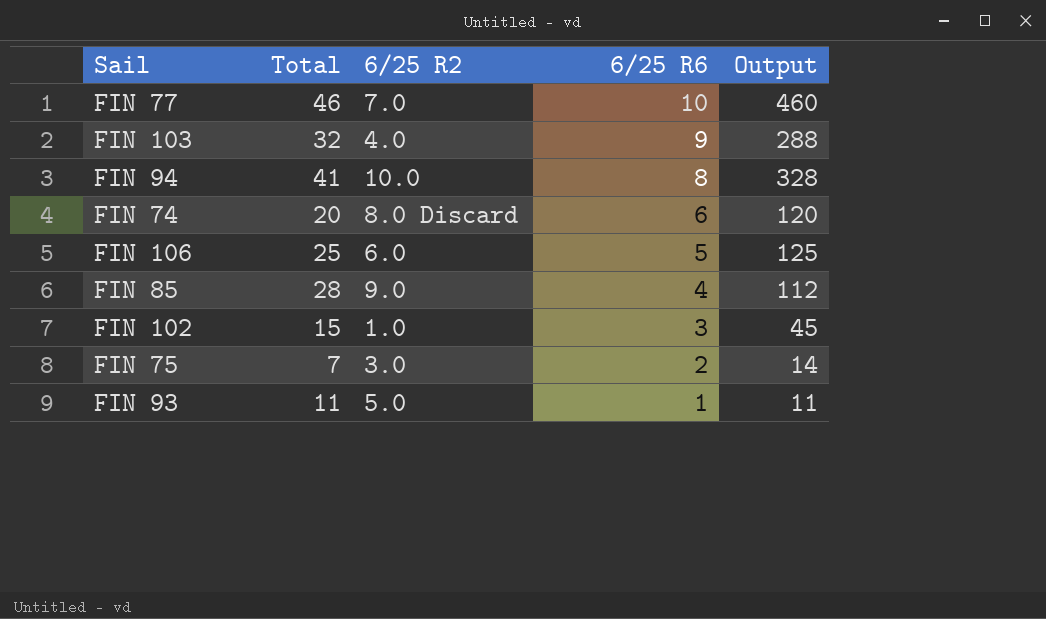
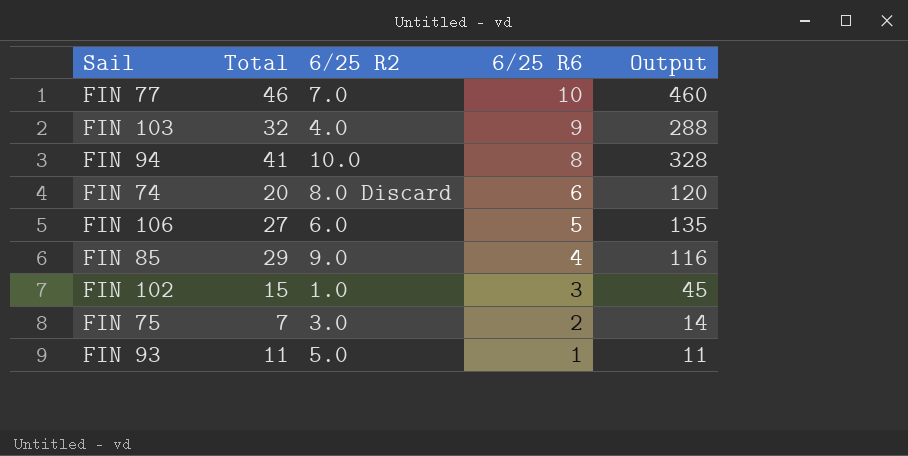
FIN 106 | Total: 25 -> 27
FIN 106 | Output: 125 -> 135
FIN 85 | Total: 28 -> 29
FIN 85 | Output: 112 -> 116

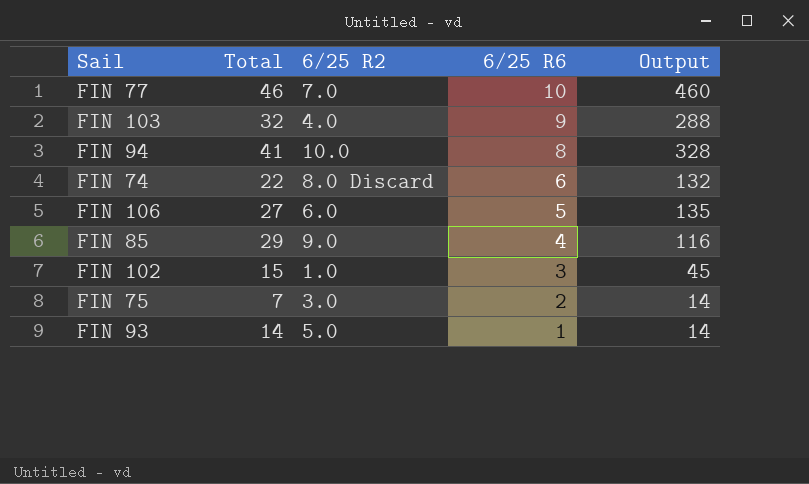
FIN 74 | Total: 20 -> 22
FIN 74 | Output: 120 -> 132
FIN 93 | Total: 11 -> 14
FIN 93 | Output: 11 -> 14

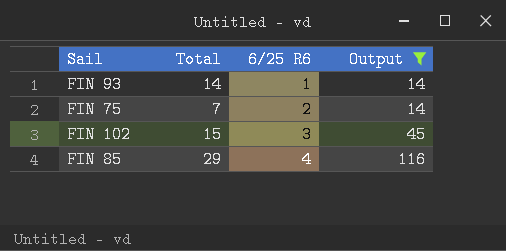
filter: none -> Output <= 116
row order: 6/25 R6 descending -> 6/25 R6 ascending
column 6/25 R2 | position: 3 -> none

